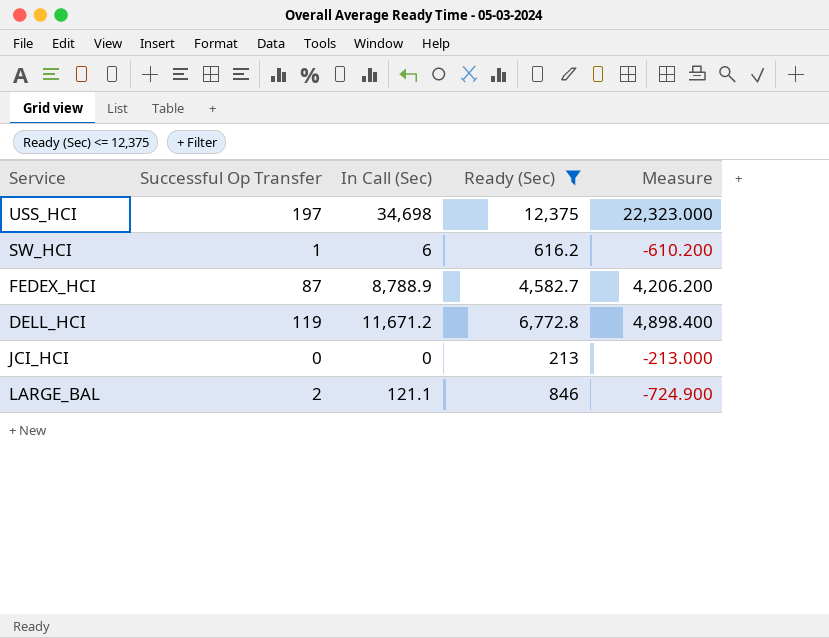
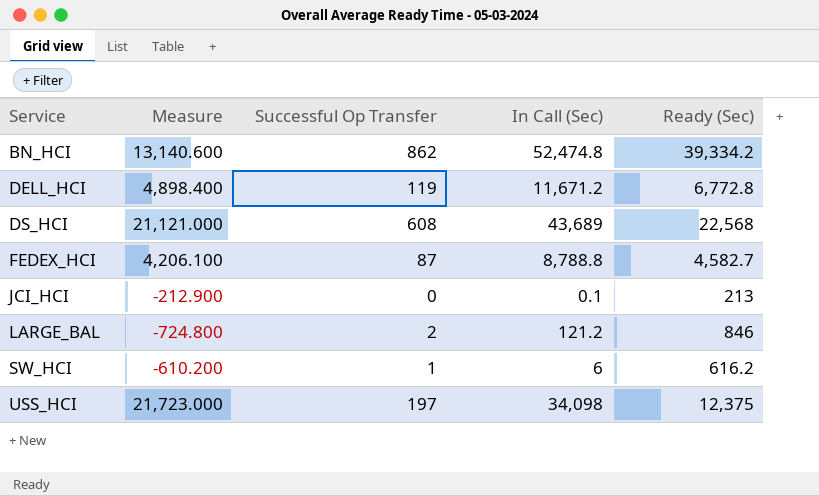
filter: Ready (Sec) <= 12,375 -> none
row order: none -> Service ascending
column Measure | position: 5 -> 2
FEDEX_HCI | Measure: 4,206.200 -> 4,206.100
FEDEX_HCI | In Call (Sec): 8,788.9 -> 8,788.8
JCI_HCI | Measure: -213.000 -> -212.900
JCI_HCI | In Call (Sec): 0 -> 0.1
LARGE_BAL | Measure: -724.900 -> -724.800
LARGE_BAL | In Call (Sec): 121.1 -> 121.2
USS_HCI | Measure: 22,323.000 -> 21,723.000
USS_HCI | In Call (Sec): 34,698 -> 34,098

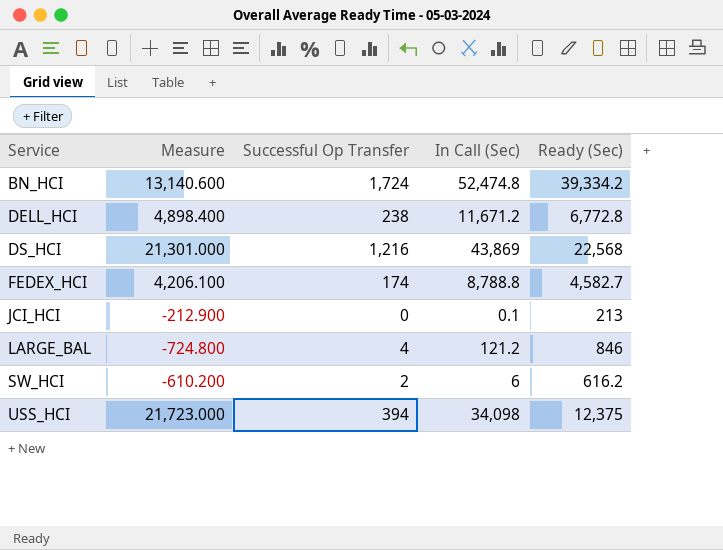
BN_HCI | Successful Op Transfer: 862 -> 1,724
DELL_HCI | Successful Op Transfer: 119 -> 238
DS_HCI | Measure: 21,121.000 -> 21,301.000
DS_HCI | Successful Op Transfer: 608 -> 1,216
DS_HCI | In Call (Sec): 43,689 -> 43,869
FEDEX_HCI | Successful Op Transfer: 87 -> 174
LARGE_BAL | Successful Op Transfer: 2 -> 4
SW_HCI | Successful Op Transfer: 1 -> 2
USS_HCI | Successful Op Transfer: 197 -> 394

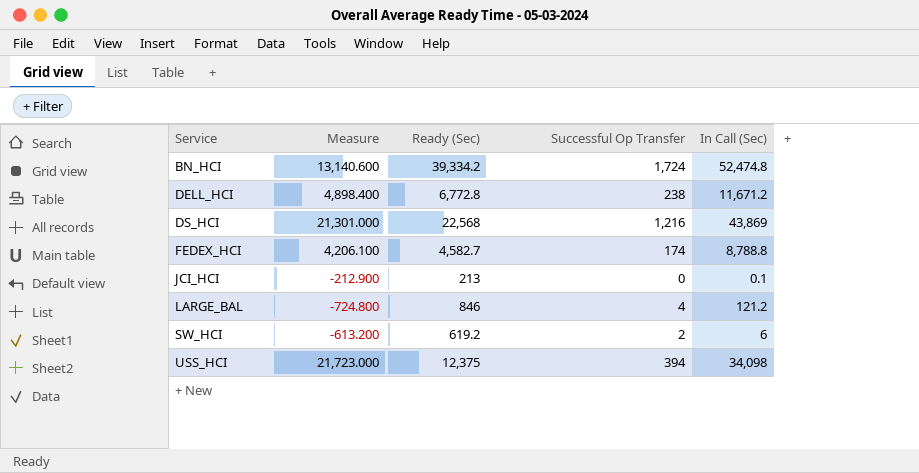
column Ready (Sec) | position: 5 -> 3
SW_HCI | Measure: -610.200 -> -613.200
SW_HCI | Ready (Sec): 616.2 -> 619.2

